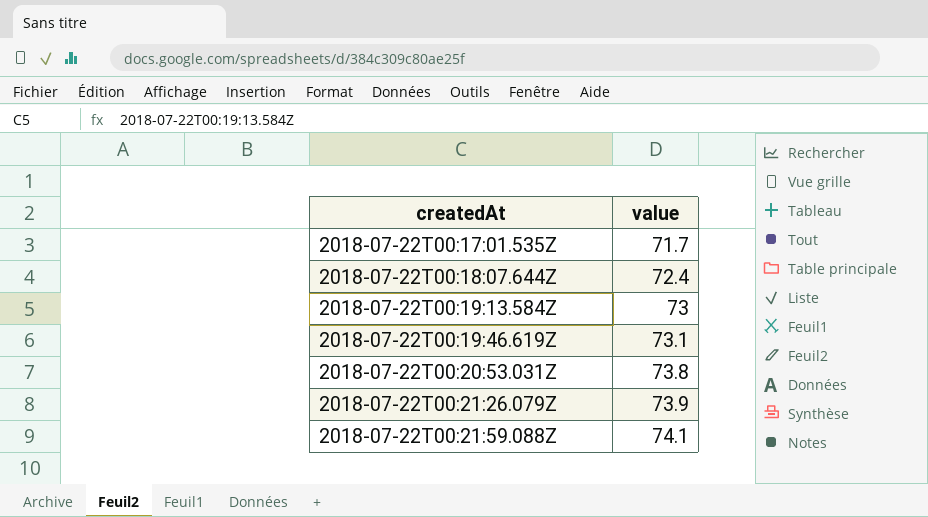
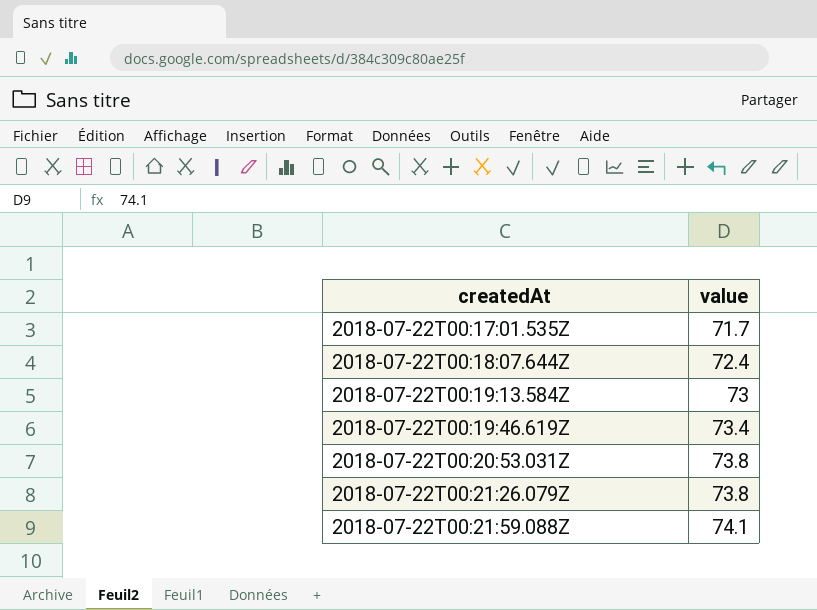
2018-07-22T00:19:46.619Z | value: 73.1 -> 73.4
2018-07-22T00:21:26.079Z | value: 73.9 -> 73.8

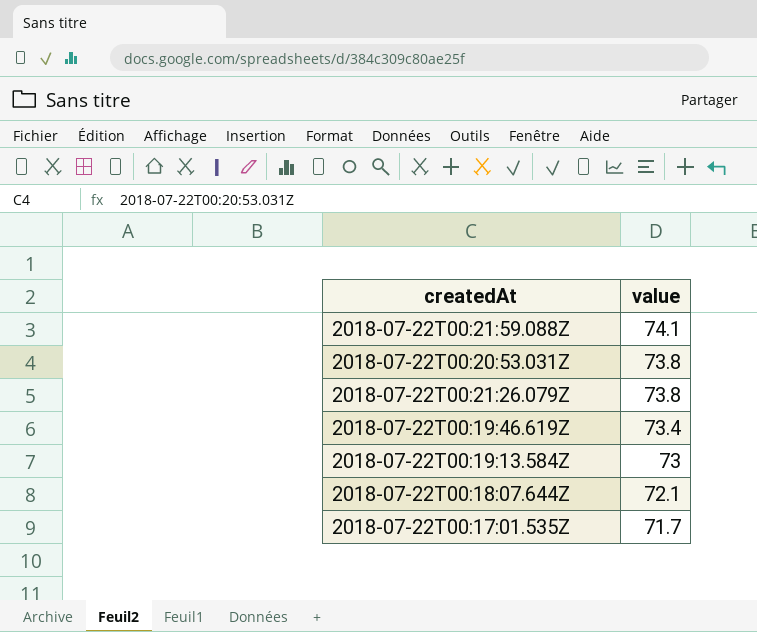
row order: createdAt ascending -> value descending
2018-07-22T00:18:07.644Z | value: 72.4 -> 72.1

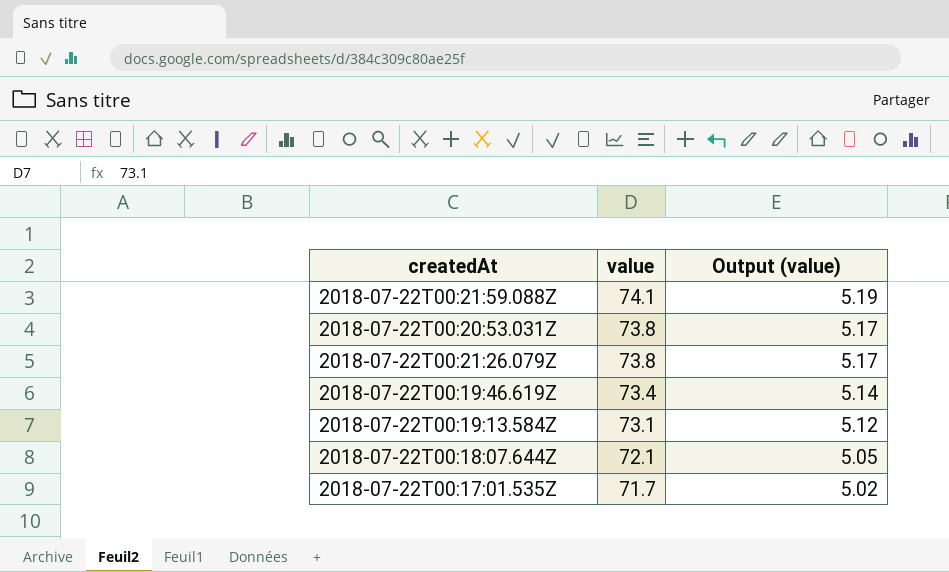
column Output (value) | formula: none -> [value] * 0.07
2018-07-22T00:19:13.584Z | value: 73 -> 73.1

